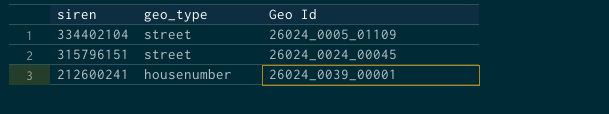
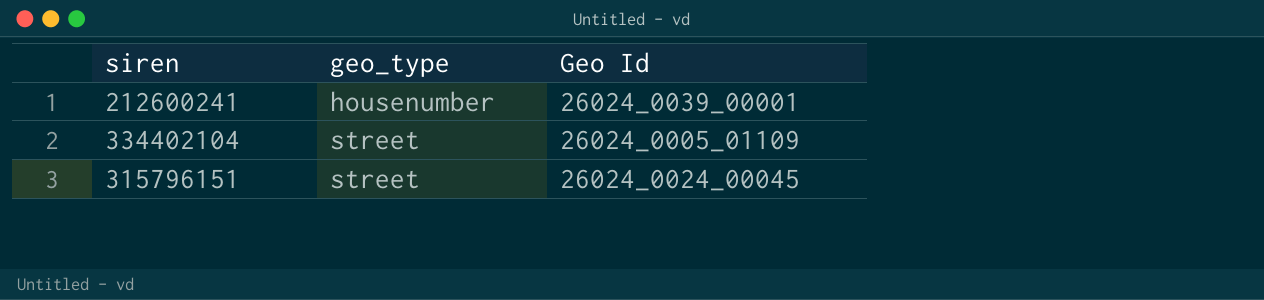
row order: siren descending -> geo_type ascending

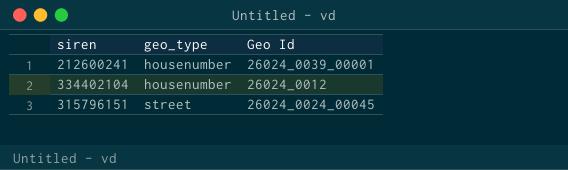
334402104 | geo_type: street -> housenumber
334402104 | Geo Id: 26024_0005_01109 -> 26024_0012

